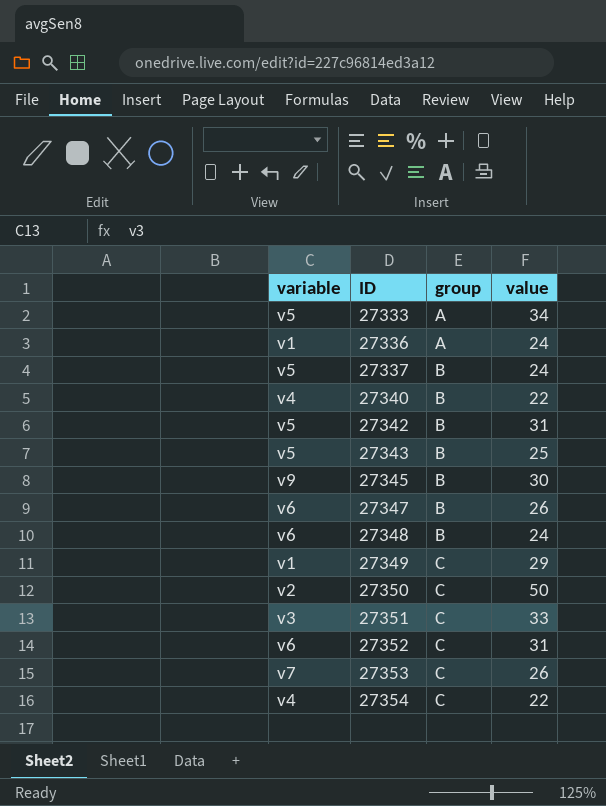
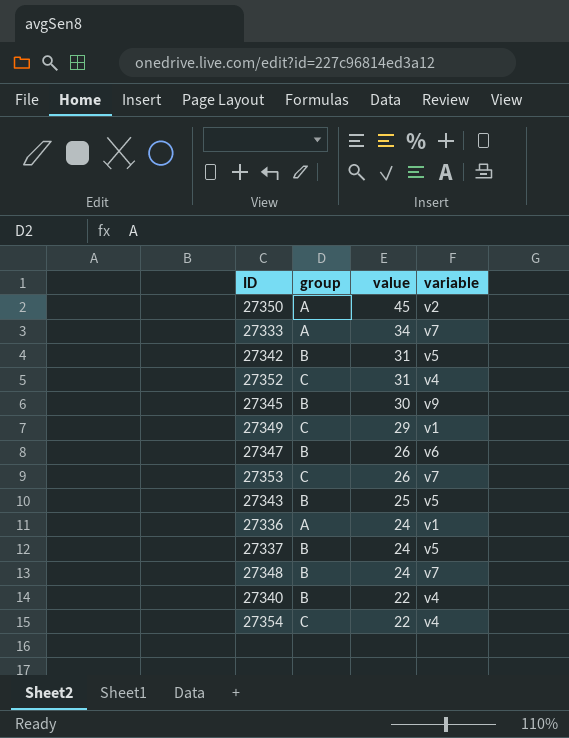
row order: ID ascending -> value descending
column variable | position: 1 -> 4
row 27351: v3 | C | 33 -> none
27350 | group: C -> A
27350 | value: 50 -> 45
27333 | variable: v5 -> v7
27352 | variable: v6 -> v4
27348 | variable: v6 -> v7

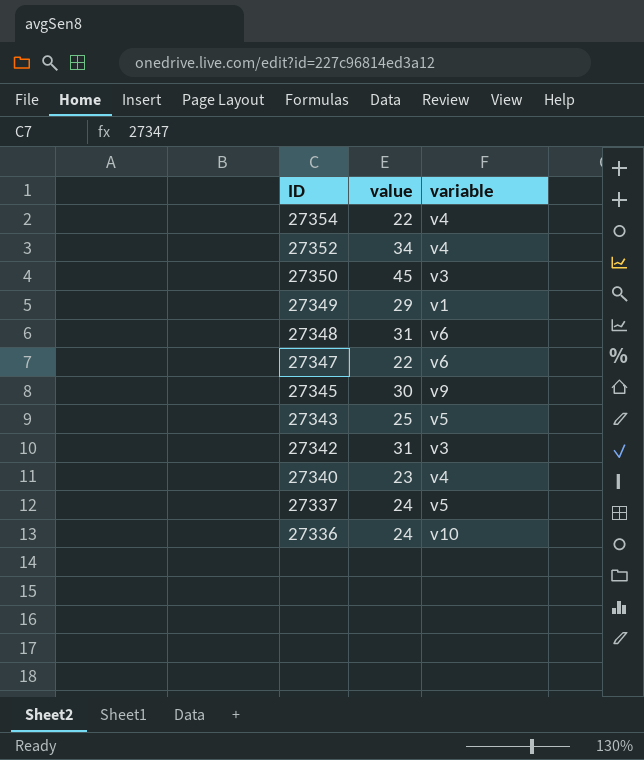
row order: value descending -> ID descending
column group | position: 2 -> none
row 27333: A | 34 | v7 -> none
row 27353: C | 26 | v7 -> none
27352 | value: 31 -> 34
27350 | variable: v2 -> v3
27348 | value: 24 -> 31
27348 | variable: v7 -> v6
27347 | value: 26 -> 22
27342 | variable: v5 -> v3
27340 | value: 22 -> 23
27336 | variable: v1 -> v10

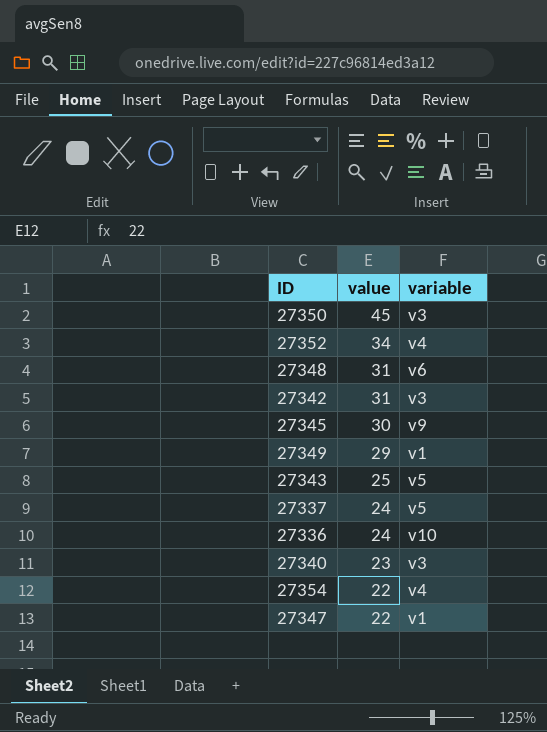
row order: ID descending -> value descending
27340 | variable: v4 -> v3
27347 | variable: v6 -> v1

